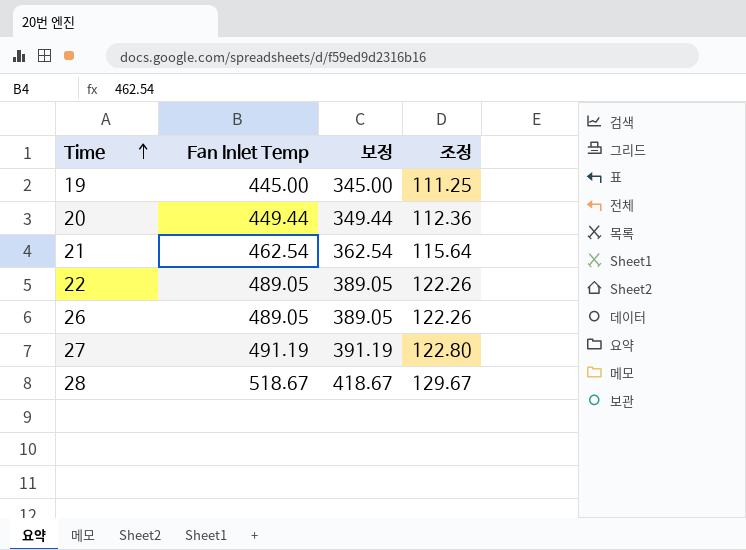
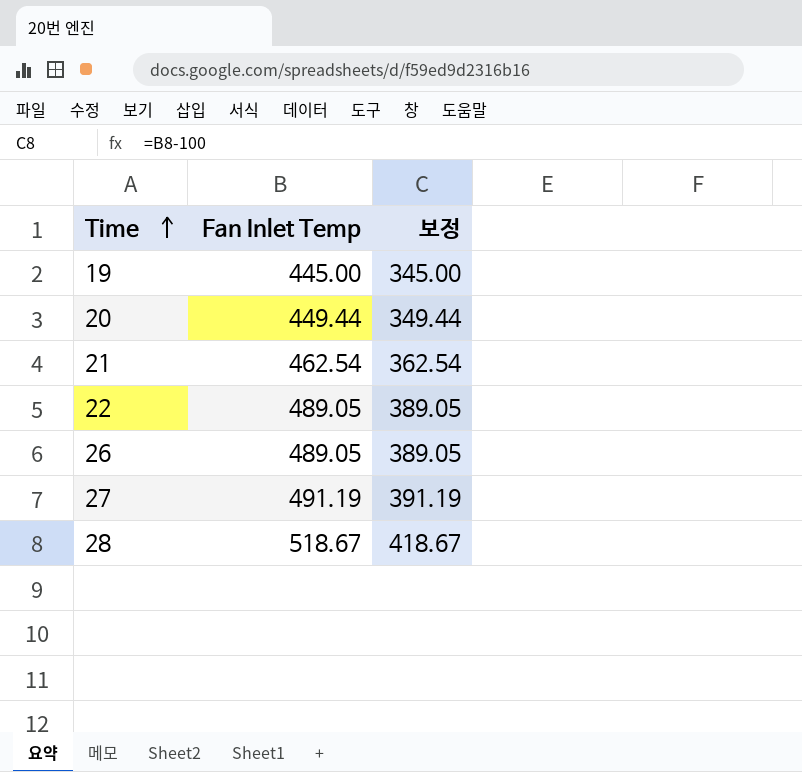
column 조정 | formula: [Fan Inlet Temp] * 0.25 -> none

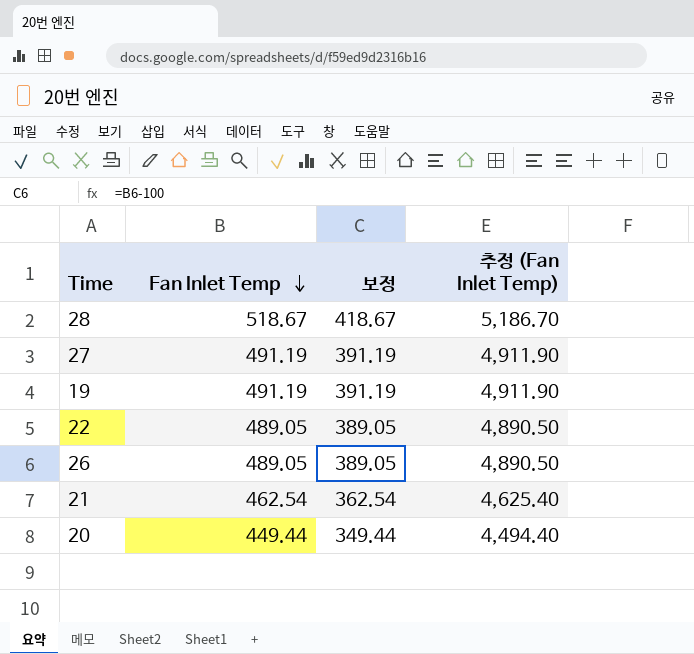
row order: Time ascending -> Fan Inlet Temp descending
column 추정 (Fan Inlet Temp) | formula: none -> [Fan Inlet Temp] * 10
19 | Fan Inlet Temp: 445.00 -> 491.19
19 | 보정: 345.00 -> 391.19

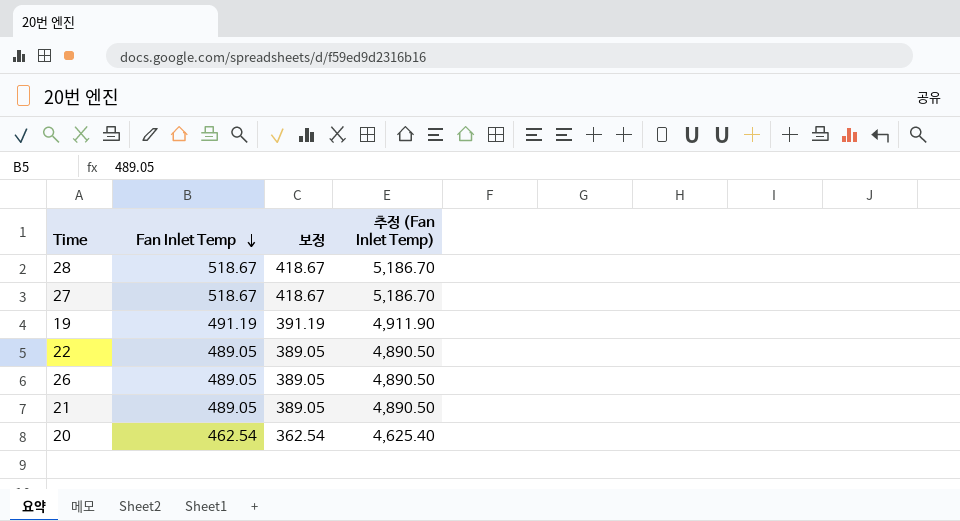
27 | Fan Inlet Temp: 491.19 -> 518.67
27 | 보정: 391.19 -> 418.67
27 | 추정 (Fan Inlet Temp): 4,911.90 -> 5,186.70
21 | Fan Inlet Temp: 462.54 -> 489.05
21 | 보정: 362.54 -> 389.05
21 | 추정 (Fan Inlet Temp): 4,625.40 -> 4,890.50
20 | Fan Inlet Temp: 449.44 -> 462.54
20 | 보정: 349.44 -> 362.54
20 | 추정 (Fan Inlet Temp): 4,494.40 -> 4,625.40

